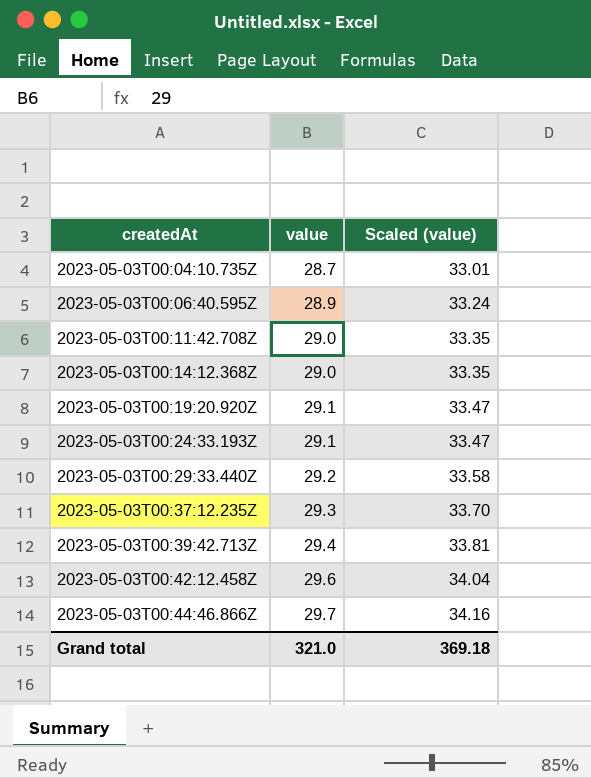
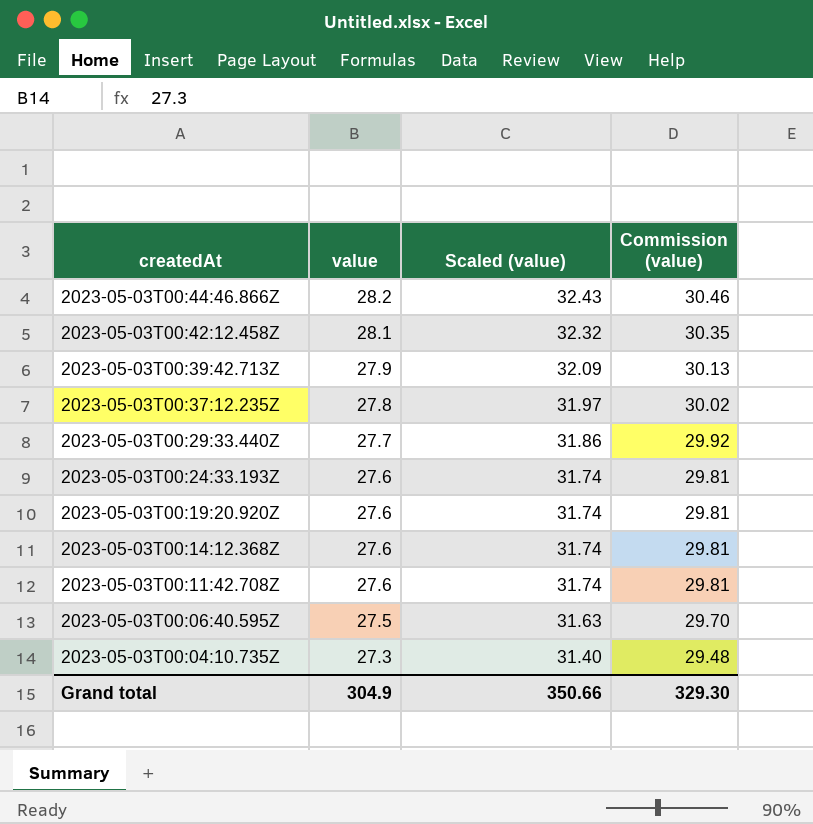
row order: createdAt ascending -> createdAt descending
column Commission (value) | formula: none -> [value] * 1.08
2023-05-03T00:44:46.866Z | value: 29.7 -> 28.2
2023-05-03T00:44:46.866Z | Scaled (value): 34.16 -> 32.43
2023-05-03T00:42:12.458Z | value: 29.6 -> 28.1
2023-05-03T00:42:12.458Z | Scaled (value): 34.04 -> 32.32
2023-05-03T00:39:42.713Z | value: 29.4 -> 27.9
2023-05-03T00:39:42.713Z | Scaled (value): 33.81 -> 32.09
2023-05-03T00:37:12.235Z | value: 29.3 -> 27.8
2023-05-03T00:37:12.235Z | Scaled (value): 33.70 -> 31.97
2023-05-03T00:29:33.440Z | value: 29.2 -> 27.7
2023-05-03T00:29:33.440Z | Scaled (value): 33.58 -> 31.86
2023-05-03T00:24:33.193Z | value: 29.1 -> 27.6
2023-05-03T00:24:33.193Z | Scaled (value): 33.47 -> 31.74
2023-05-03T00:19:20.920Z | value: 29.1 -> 27.6
2023-05-03T00:19:20.920Z | Scaled (value): 33.47 -> 31.74
2023-05-03T00:14:12.368Z | value: 29.0 -> 27.6
2023-05-03T00:14:12.368Z | Scaled (value): 33.35 -> 31.74
2023-05-03T00:11:42.708Z | value: 29.0 -> 27.6
2023-05-03T00:11:42.708Z | Scaled (value): 33.35 -> 31.74
2023-05-03T00:06:40.595Z | value: 28.9 -> 27.5
2023-05-03T00:06:40.595Z | Scaled (value): 33.24 -> 31.63
2023-05-03T00:04:10.735Z | value: 28.7 -> 27.3
2023-05-03T00:04:10.735Z | Scaled (value): 33.01 -> 31.40
Grand total | value: 321.0 -> 304.9
Grand total | Scaled (value): 369.18 -> 350.66

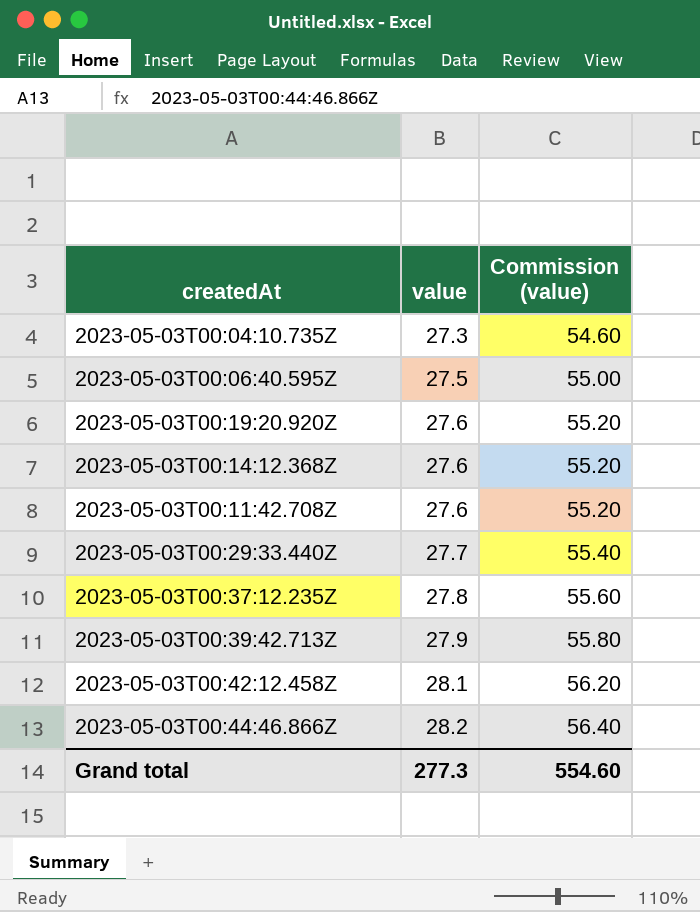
row order: createdAt descending -> value ascending
column Scaled (value) | formula: [value] * 1.15 -> none
column Commission (value) | formula: [value] * 1.08 -> [value] * 2
row 2023-05-03T00:24:33.193Z: 27.6 | 31.74 | 29.81 -> none
Grand total | value: 304.9 -> 277.3
Grand total | Commission (value): 329.30 -> 554.60

